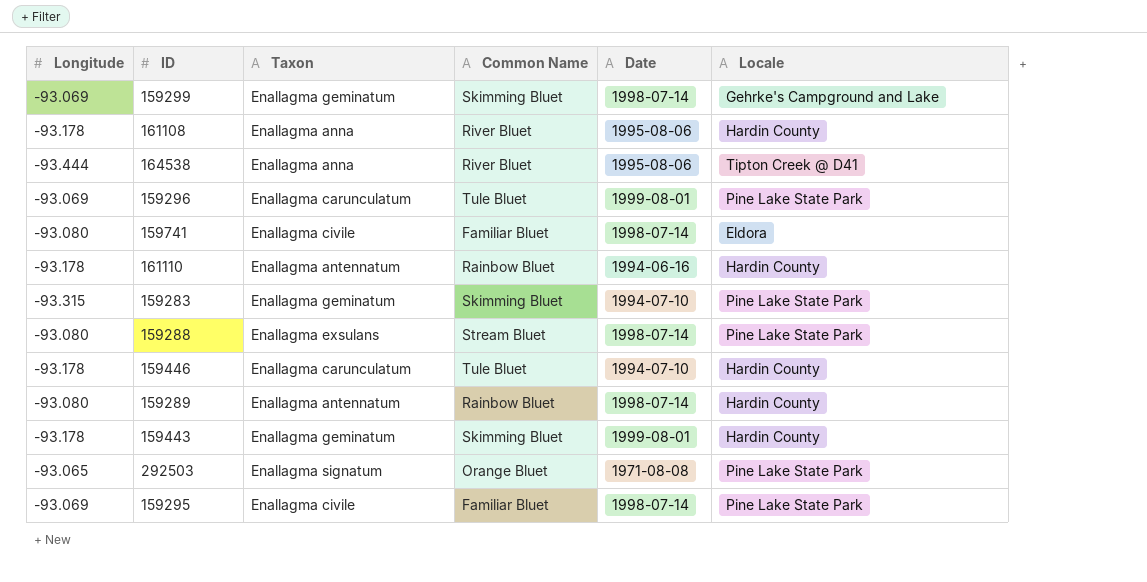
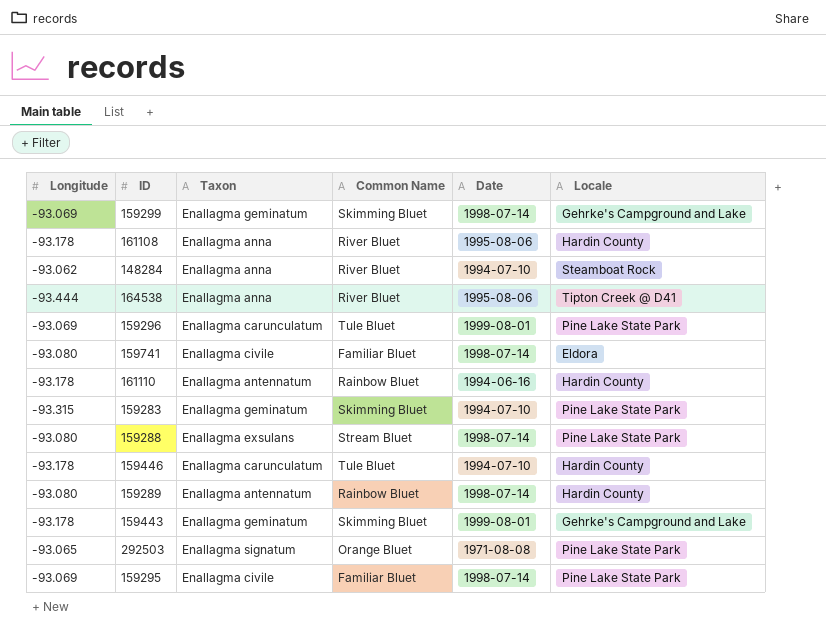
row 148284: none -> -93.062 | Enallagma anna | River Bluet | 1994-07-10 | Steamboat Rock
159443 | Locale: Hardin County -> Gehrke's Campground and Lake

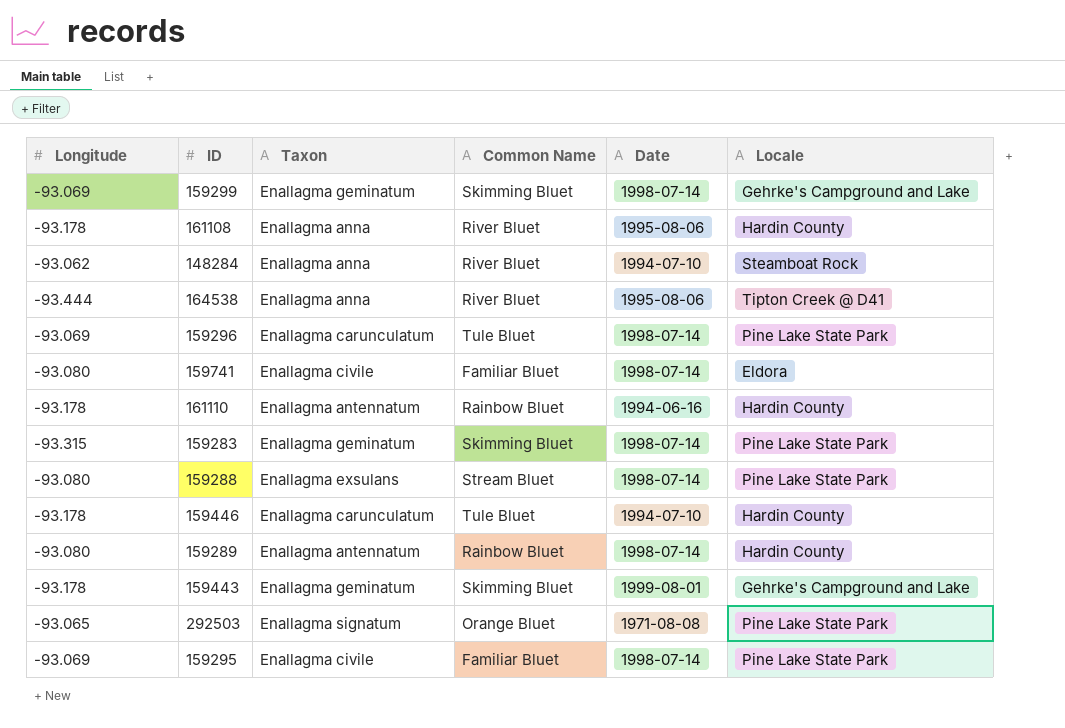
159296 | Date: 1999-08-01 -> 1998-07-14
159283 | Date: 1994-07-10 -> 1998-07-14

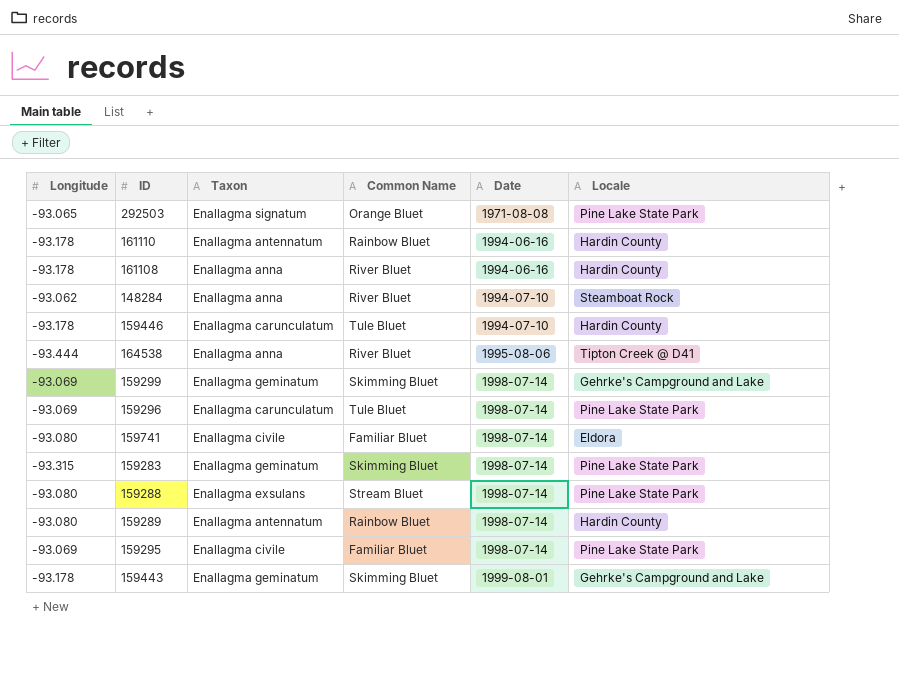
row order: none -> Date ascending
161108 | Date: 1995-08-06 -> 1994-06-16

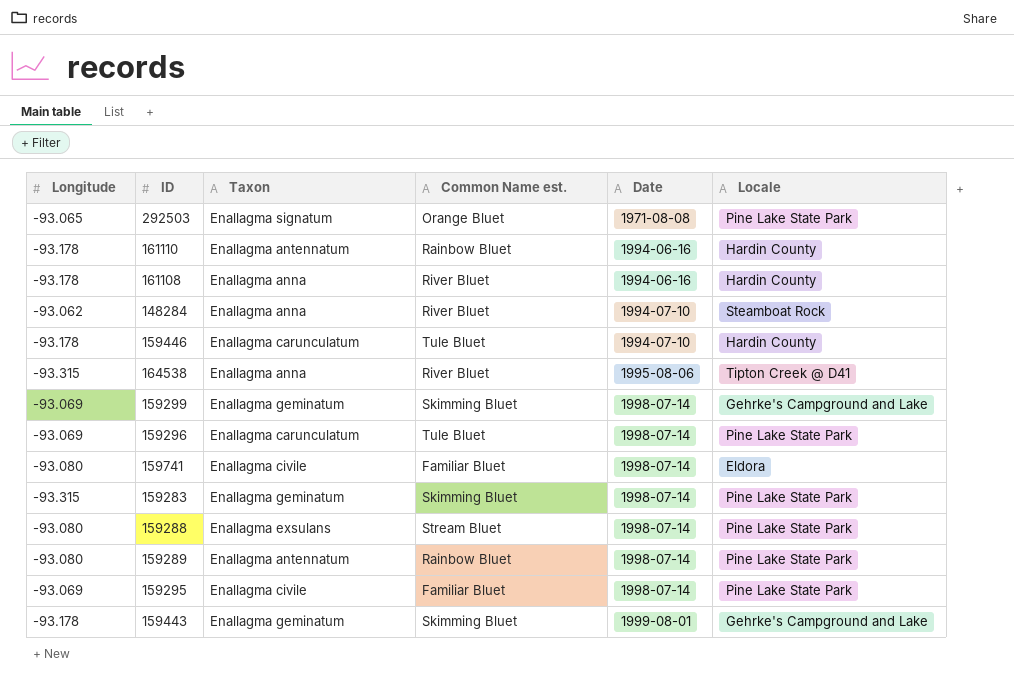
column name: Common Name -> Common Name est.
164538 | Longitude: -93.444 -> -93.315
159289 | Locale: Hardin County -> Pine Lake State Park

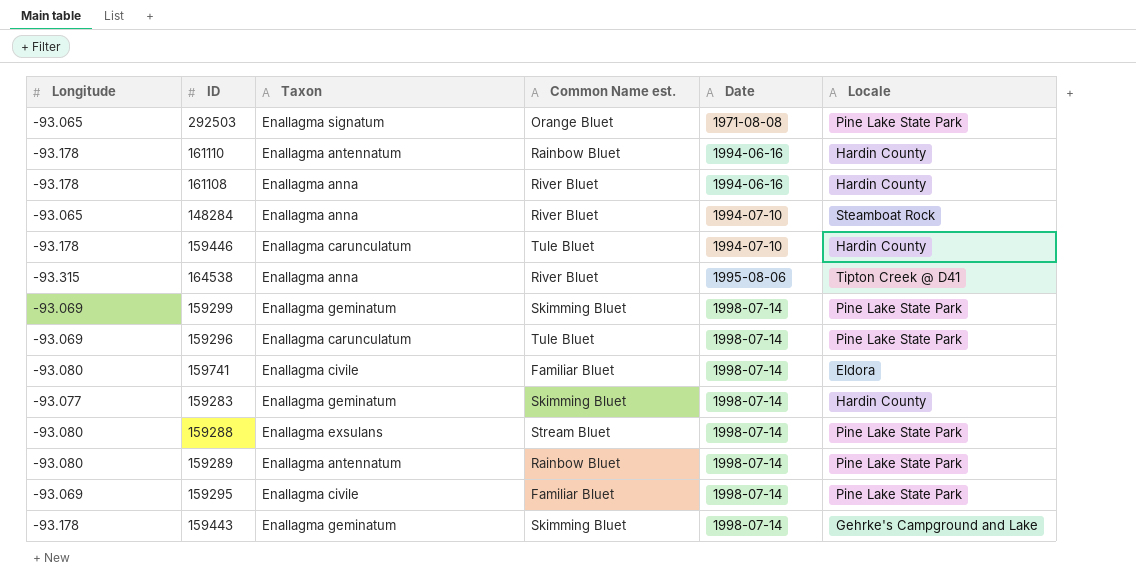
148284 | Longitude: -93.062 -> -93.065
159299 | Locale: Gehrke's Campground and Lake -> Pine Lake State Park
159283 | Longitude: -93.315 -> -93.077
159283 | Locale: Pine Lake State Park -> Hardin County
159443 | Date: 1999-08-01 -> 1998-07-14

